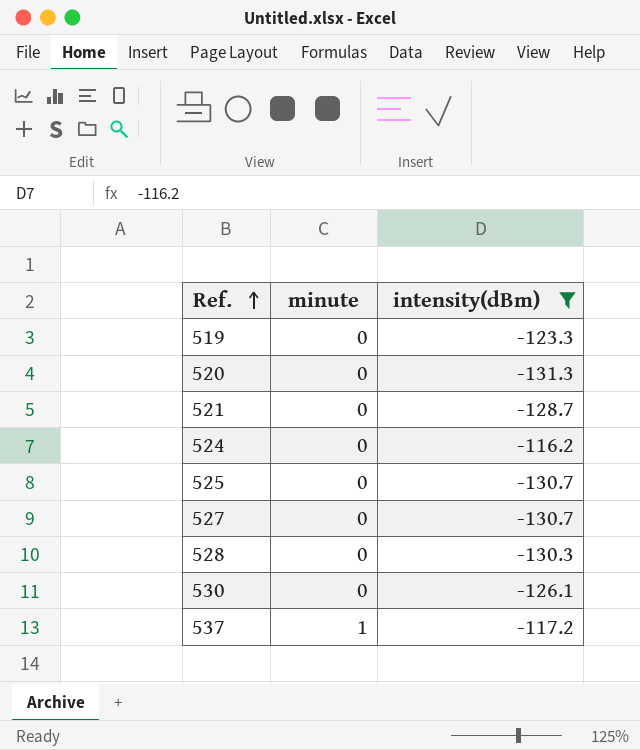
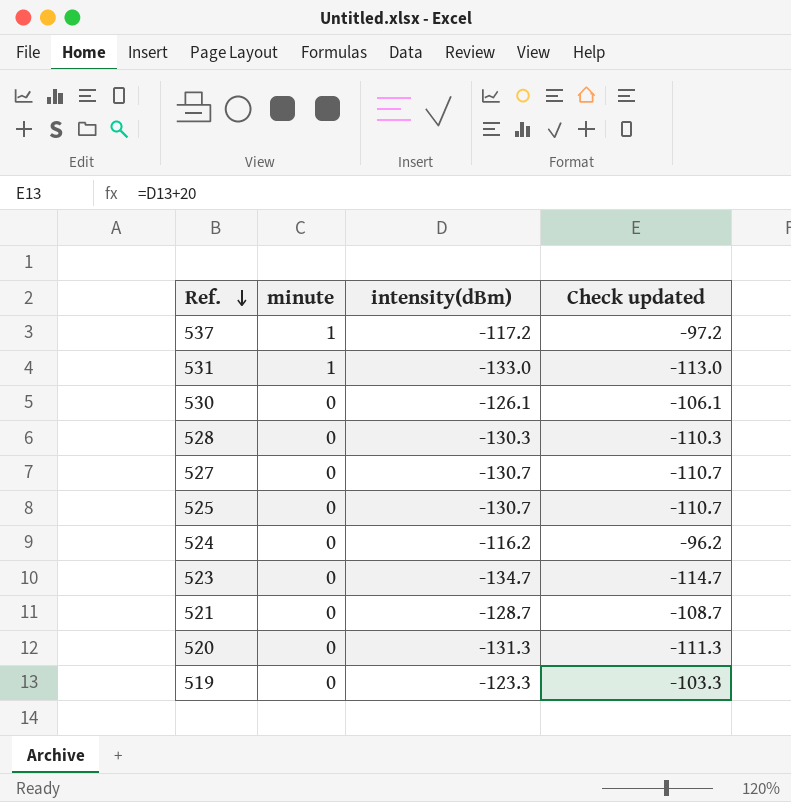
filter: intensity(dBm) >= -131.3 -> none
row order: Ref. ascending -> Ref. descending
column Check updated | formula: none -> [intensity(dBm)] + 20

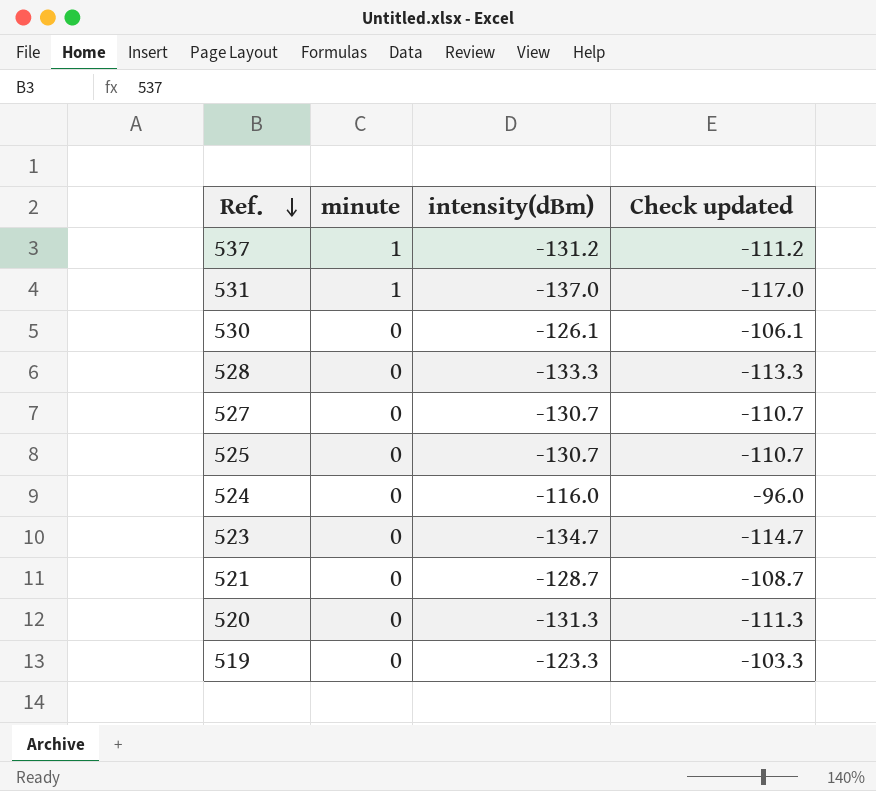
537 | intensity(dBm): -117.2 -> -131.2
537 | Check updated: -97.2 -> -111.2
531 | intensity(dBm): -133.0 -> -137.0
531 | Check updated: -113.0 -> -117.0
528 | intensity(dBm): -130.3 -> -133.3
528 | Check updated: -110.3 -> -113.3
524 | intensity(dBm): -116.2 -> -116.0
524 | Check updated: -96.2 -> -96.0

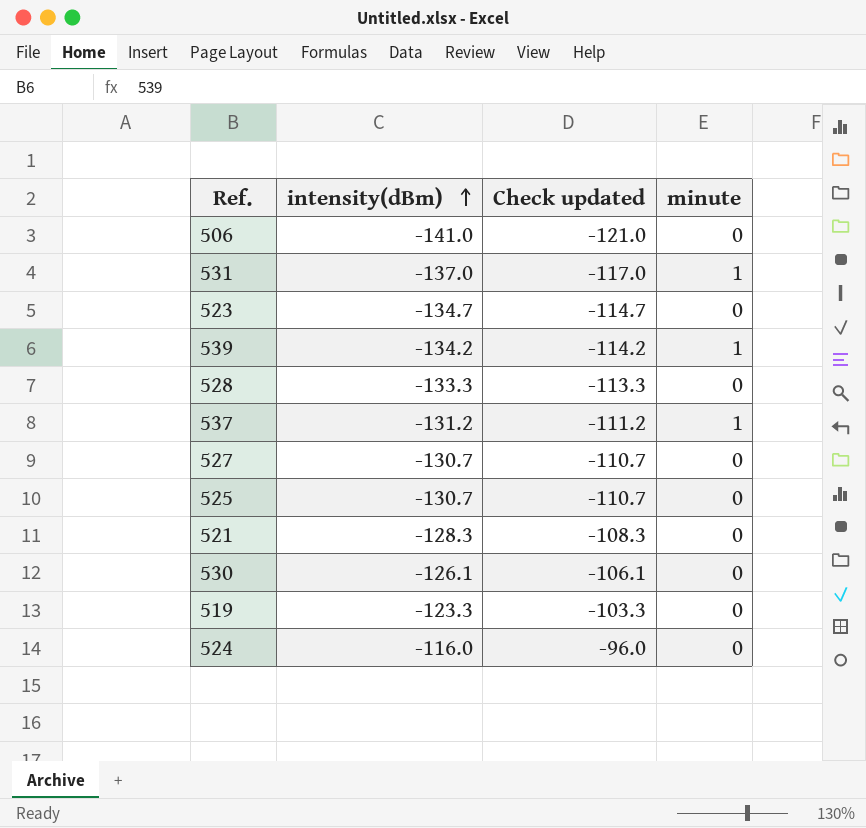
row order: Ref. descending -> intensity(dBm) ascending
column minute | position: 2 -> 4
row 520: 0 | -131.3 | -111.3 -> none
row 506: none -> -141.0 | -121.0 | 0
row 539: none -> -134.2 | -114.2 | 1
521 | intensity(dBm): -128.7 -> -128.3
521 | Check updated: -108.7 -> -108.3

